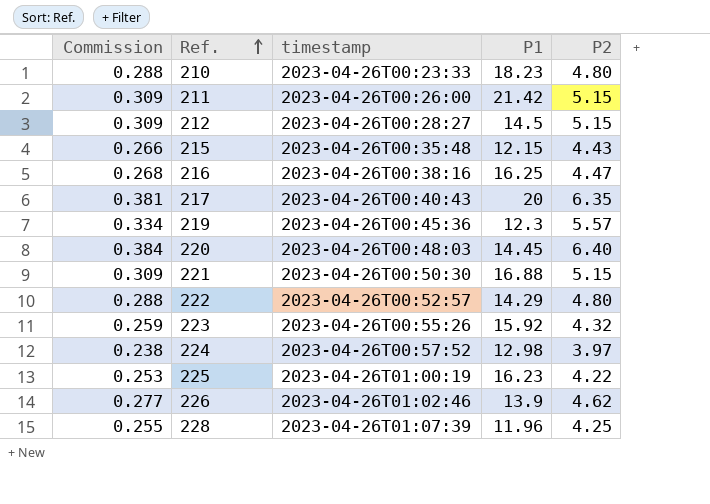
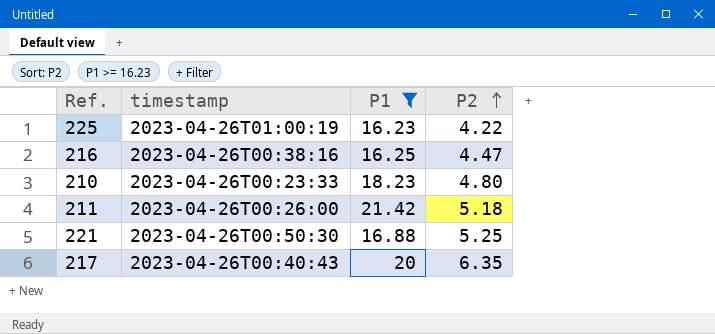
filter: none -> P1 >= 16.23
row order: Ref. ascending -> P2 ascending
column Commission | formula: [P2] * 0.06 -> none
211 | P2: 5.15 -> 5.18
221 | P2: 5.15 -> 5.25

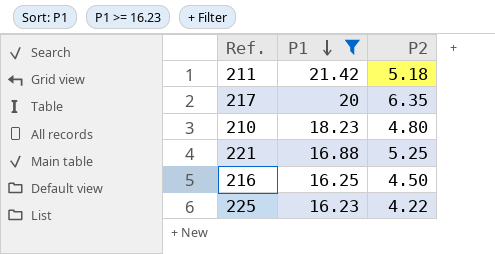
row order: P2 ascending -> P1 descending
column timestamp | position: 2 -> none
216 | P2: 4.47 -> 4.50

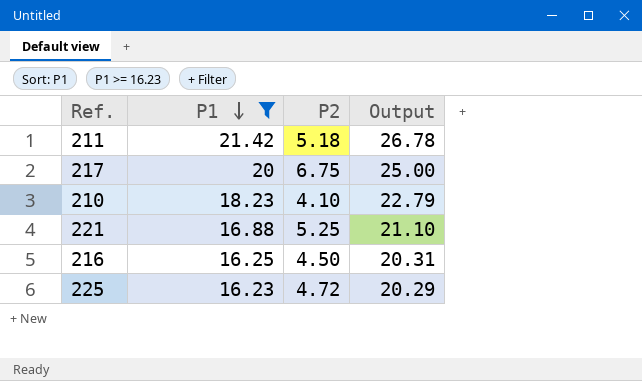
column Output | formula: none -> [P1] * 1.25
217 | P2: 6.35 -> 6.75
210 | P2: 4.80 -> 4.10
225 | P2: 4.22 -> 4.72

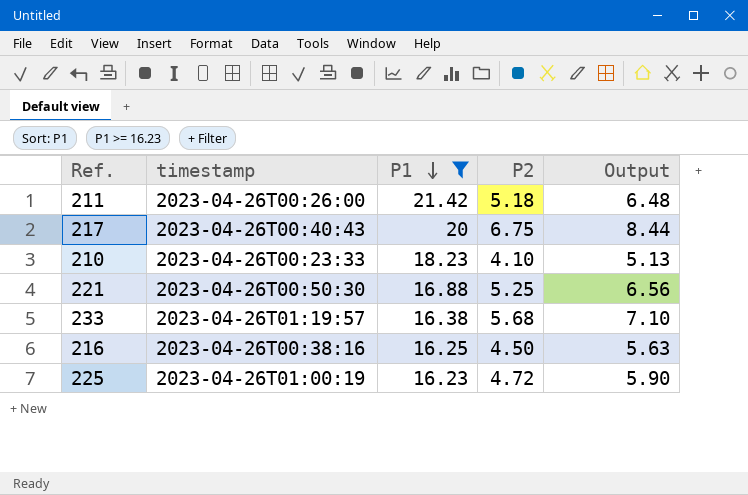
column timestamp | position: none -> 2
column Output | formula: [P1] * 1.25 -> [P2] * 1.25
row 233: none -> 2023-04-26T01:19:57 | 16.38 | 5.68 | 7.10

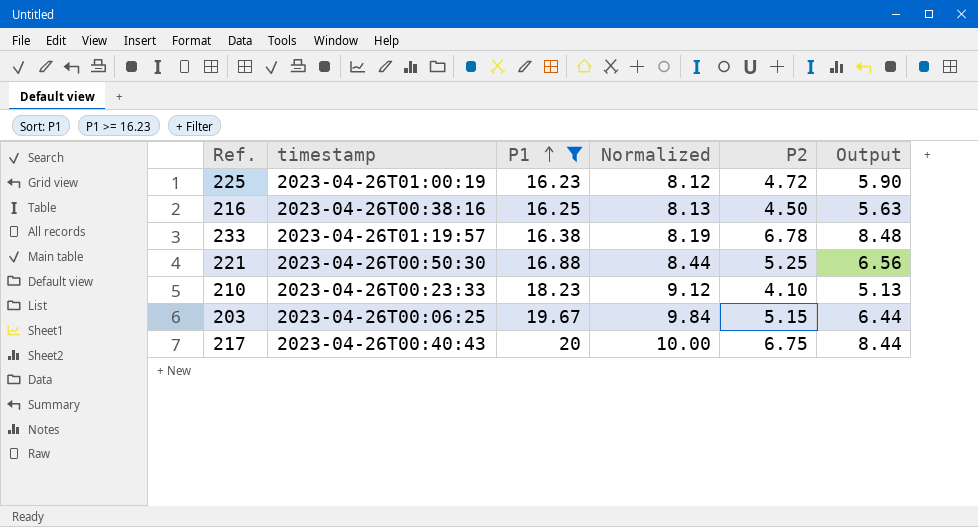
row order: P1 descending -> P1 ascending
column Normalized | formula: none -> [P1] * 0.5
row 211: 2023-04-26T00:26:00 | 21.42 | 5.18 | 6.48 -> none
233 | P2: 5.68 -> 6.78
233 | Output: 7.10 -> 8.48
row 203: none -> 2023-04-26T00:06:25 | 19.67 | 9.84 | 5.15 | 6.44

